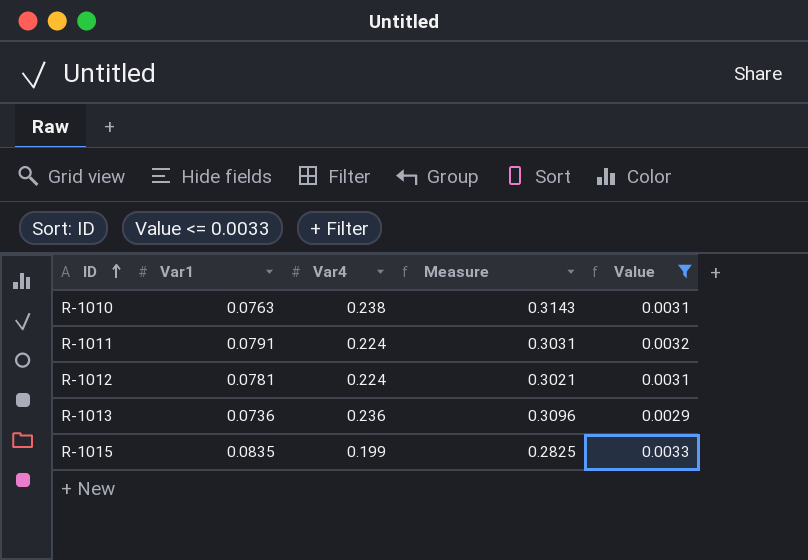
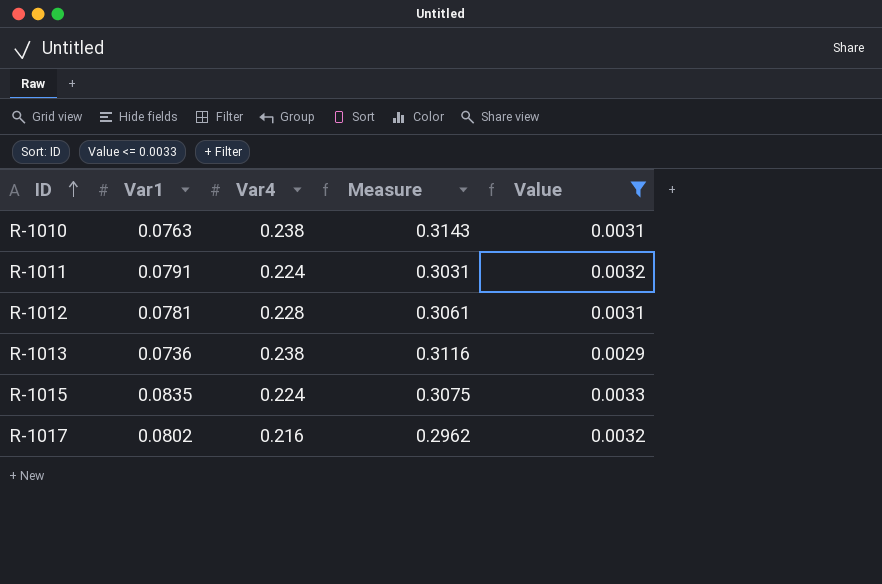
R-1012 | Var4: 0.224 -> 0.228
R-1012 | Measure: 0.3021 -> 0.3061
R-1013 | Var4: 0.236 -> 0.238
R-1013 | Measure: 0.3096 -> 0.3116
R-1015 | Var4: 0.199 -> 0.224
R-1015 | Measure: 0.2825 -> 0.3075
row R-1017: none -> 0.0802 | 0.216 | 0.2962 | 0.0032

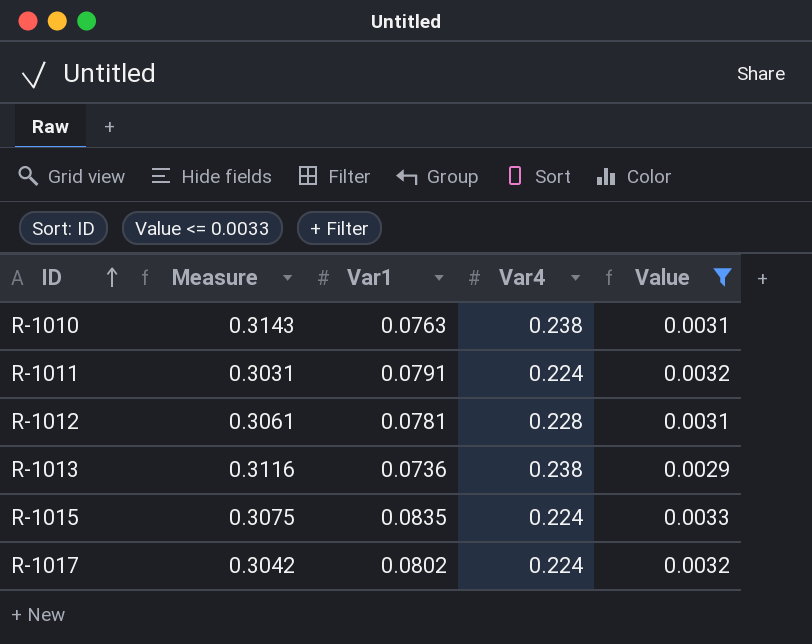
column Measure | position: 4 -> 2
R-1017 | Measure: 0.2962 -> 0.3042
R-1017 | Var4: 0.216 -> 0.224

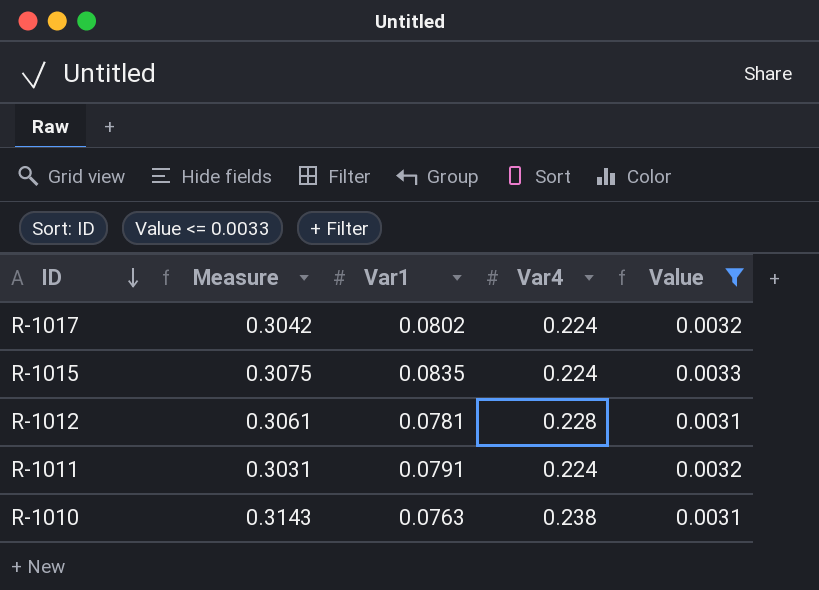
row order: ID ascending -> ID descending
row R-1013: 0.3116 | 0.0736 | 0.238 | 0.0029 -> none

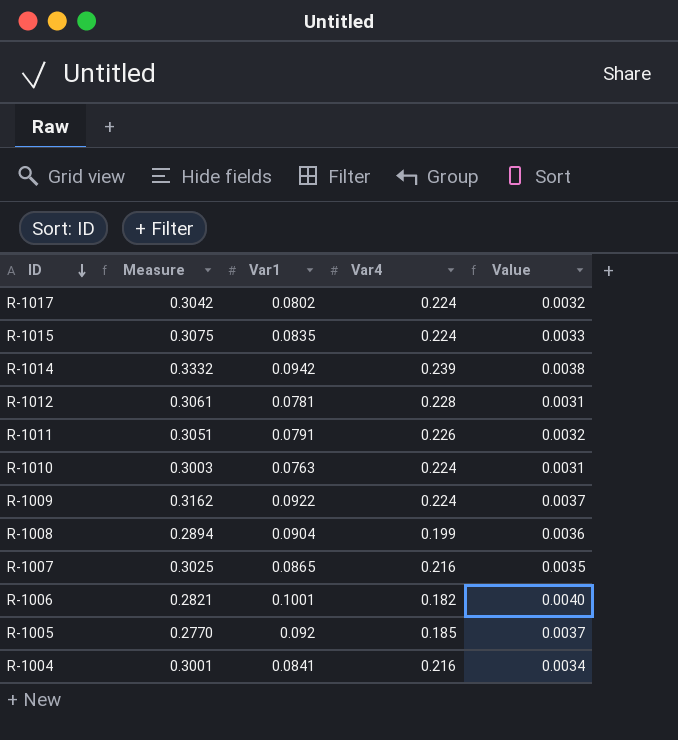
filter: Value <= 0.0033 -> none
R-1011 | Measure: 0.3031 -> 0.3051
R-1011 | Var4: 0.224 -> 0.226
R-1010 | Measure: 0.3143 -> 0.3003
R-1010 | Var4: 0.238 -> 0.224

